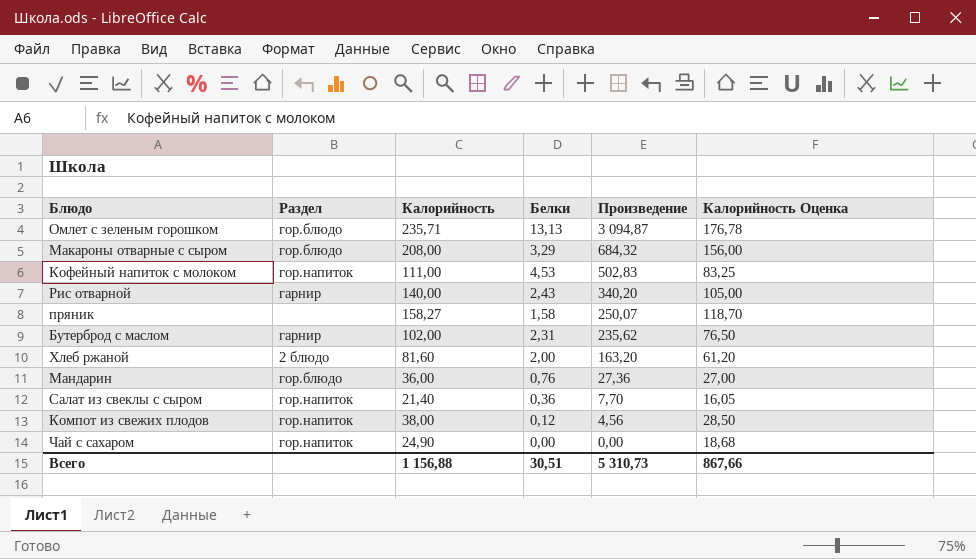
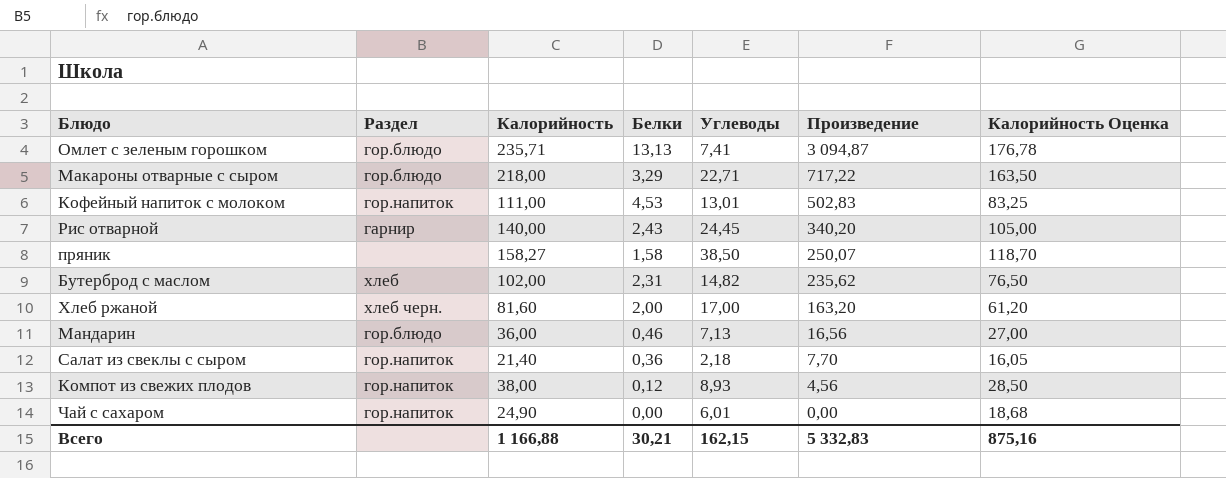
column Углеводы | position: none -> 5
Макароны отварные с сыром | Калорийность: 208,00 -> 218,00
Макароны отварные с сыром | Произведение: 684,32 -> 717,22
Макароны отварные с сыром | Калорийность Оценка: 156,00 -> 163,50
Бутерброд с маслом | Раздел: гарнир -> хлеб
Хлеб ржаной | Раздел: 2 блюдо -> хлеб черн.
Мандарин | Белки: 0,76 -> 0,46
Мандарин | Произведение: 27,36 -> 16,56
Всего | Калорийность: 1 156,88 -> 1 166,88
Всего | Белки: 30,51 -> 30,21
Всего | Произведение: 5 310,73 -> 5 332,83
Всего | Калорийность Оценка: 867,66 -> 875,16

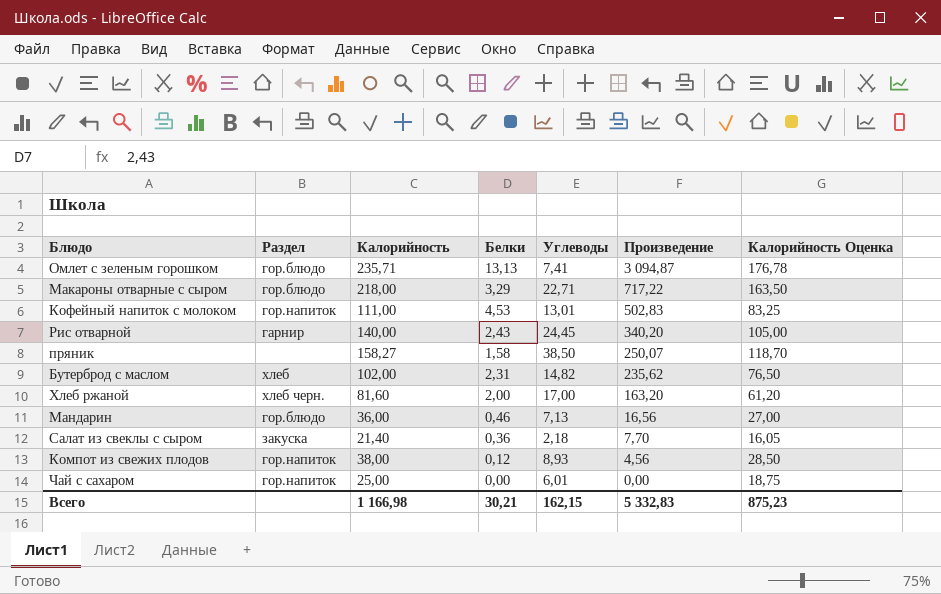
Салат из свеклы с сыром | Раздел: гор.напиток -> закуска
Чай с сахаром | Калорийность: 24,90 -> 25,00
Чай с сахаром | Калорийность Оценка: 18,68 -> 18,75
Всего | Калорийность: 1 166,88 -> 1 166,98
Всего | Калорийность Оценка: 875,16 -> 875,23

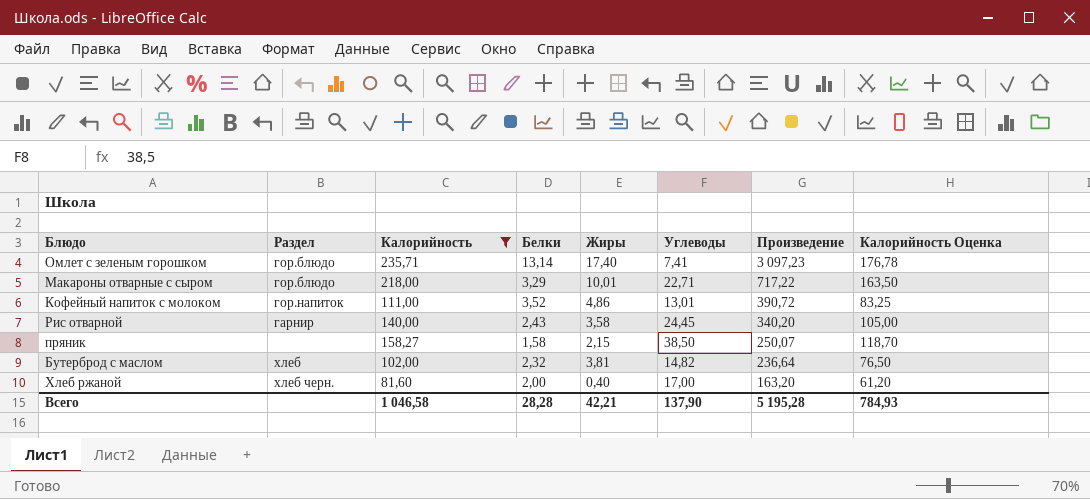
filter: none -> Калорийность >= 81,60
column Жиры | position: none -> 5
Омлет с зеленым горошком | Белки: 13,13 -> 13,14
Омлет с зеленым горошком | Произведение: 3 094,87 -> 3 097,23
Кофейный напиток с молоком | Белки: 4,53 -> 3,52
Кофейный напиток с молоком | Произведение: 502,83 -> 390,72
Бутерброд с маслом | Белки: 2,31 -> 2,32
Бутерброд с маслом | Произведение: 235,62 -> 236,64
Всего | Калорийность: 1 166,98 -> 1 046,58
Всего | Белки: 30,21 -> 28,28
Всего | Углеводы: 162,15 -> 137,90
Всего | Произведение: 5 332,83 -> 5 195,28
Всего | Калорийность Оценка: 875,23 -> 784,93

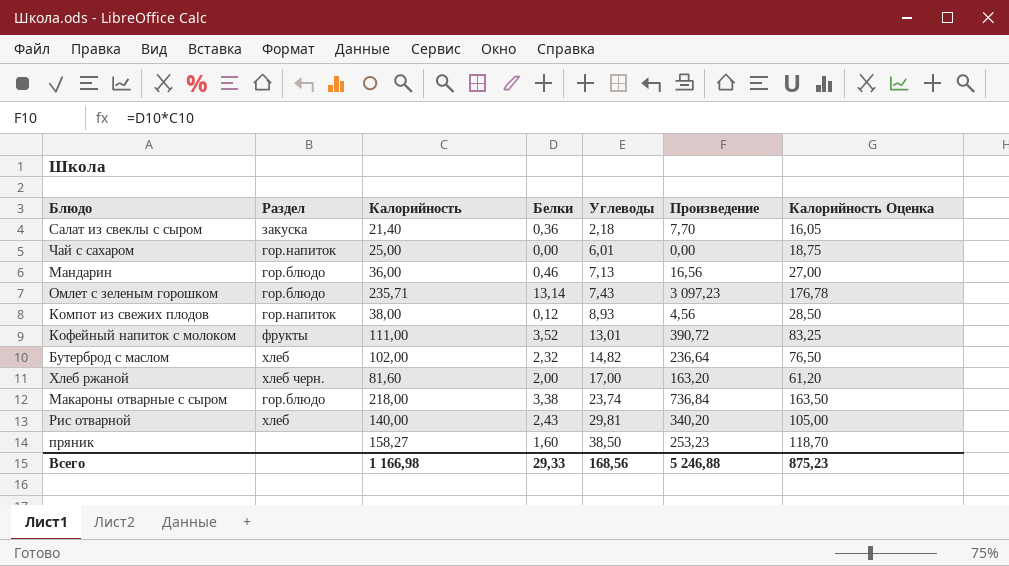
filter: Калорийность >= 81,60 -> none
row order: Произведение descending -> Углеводы ascending
column Жиры | position: 5 -> none
Омлет с зеленым горошком | Углеводы: 7,41 -> 7,43
Кофейный напиток с молоком | Раздел: гор.напиток -> фрукты
Макароны отварные с сыром | Белки: 3,29 -> 3,38
Макароны отварные с сыром | Углеводы: 22,71 -> 23,74
Макароны отварные с сыром | Произведение: 717,22 -> 736,84
Рис отварной | Раздел: гарнир -> хлеб
Рис отварной | Углеводы: 24,45 -> 29,81
пряник | Белки: 1,58 -> 1,60
пряник | Произведение: 250,07 -> 253,23
Всего | Калорийность: 1 046,58 -> 1 166,98
Всего | Белки: 28,28 -> 29,33
Всего | Углеводы: 137,90 -> 168,56
Всего | Произведение: 5 195,28 -> 5 246,88
Всего | Калорийность Оценка: 784,93 -> 875,23

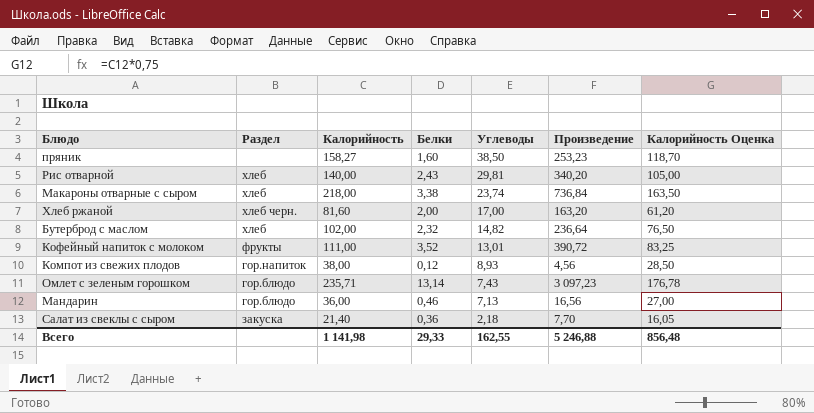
row order: Углеводы ascending -> Углеводы descending
row Чай с сахаром: гор.напиток | 25,00 | 0,00 | 6,01 | 0,00 | 18,75 -> none
Макароны отварные с сыром | Раздел: гор.блюдо -> хлеб
Всего | Калорийность: 1 166,98 -> 1 141,98
Всего | Углеводы: 168,56 -> 162,55
Всего | Калорийность Оценка: 875,23 -> 856,48

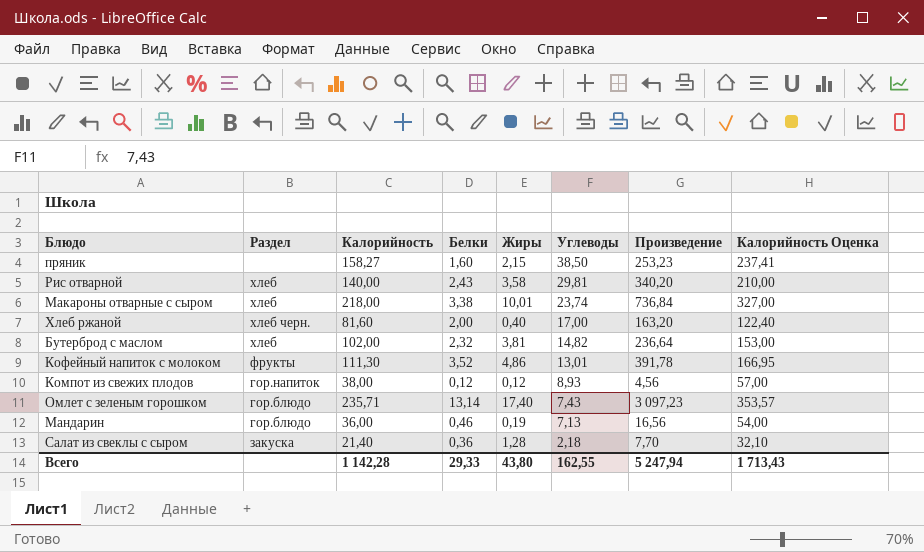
column Жиры | position: none -> 5
column Калорийность Оценка | formula: [Калорийность] * 0,75 -> [Калорийность] * 1,5
Кофейный напиток с молоком | Калорийность: 111,00 -> 111,30
Кофейный напиток с молоком | Произведение: 390,72 -> 391,78
Всего | Калорийность: 1 141,98 -> 1 142,28
Всего | Произведение: 5 246,88 -> 5 247,94
Всего | Калорийность Оценка: 856,48 -> 1 713,43

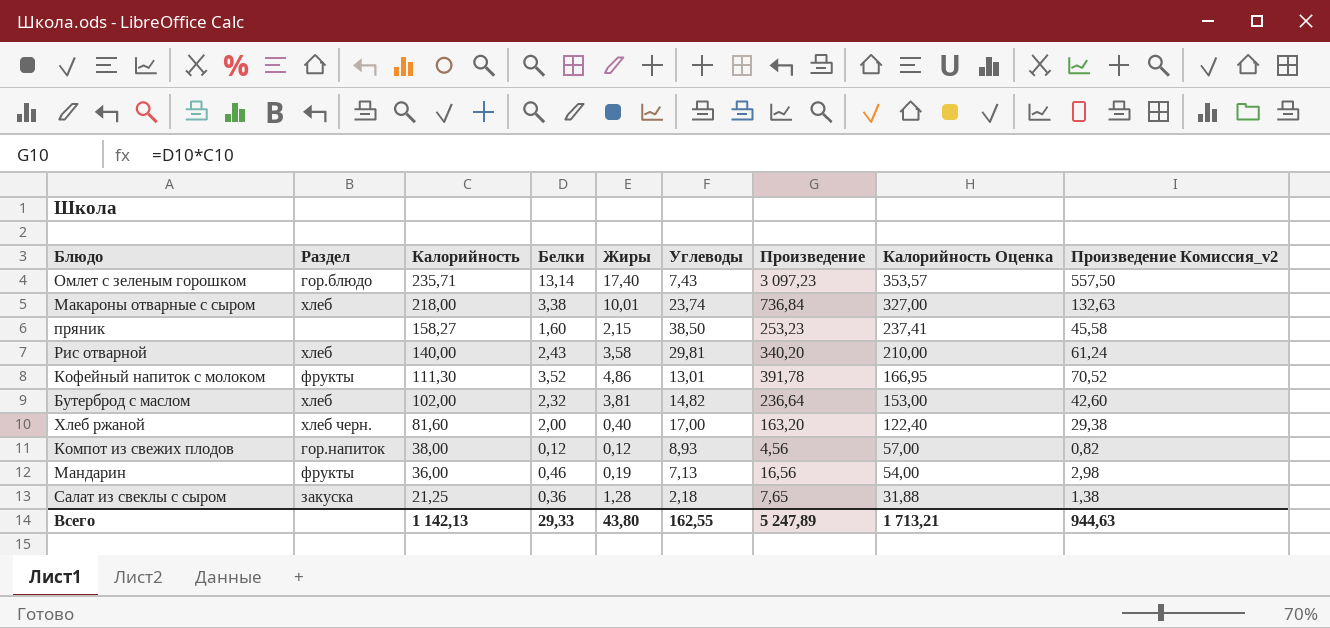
row order: Углеводы descending -> Калорийность descending
column Произведение Комиссия_v2 | formula: none -> [Произведение] * 0,18
Мандарин | Раздел: гор.блюдо -> фрукты
Салат из свеклы с сыром | Калорийность: 21,40 -> 21,25
Салат из свеклы с сыром | Произведение: 7,70 -> 7,65
Салат из свеклы с сыром | Калорийность Оценка: 32,10 -> 31,88
Всего | Калорийность: 1 142,28 -> 1 142,13
Всего | Произведение: 5 247,94 -> 5 247,89
Всего | Калорийность Оценка: 1 713,43 -> 1 713,21

